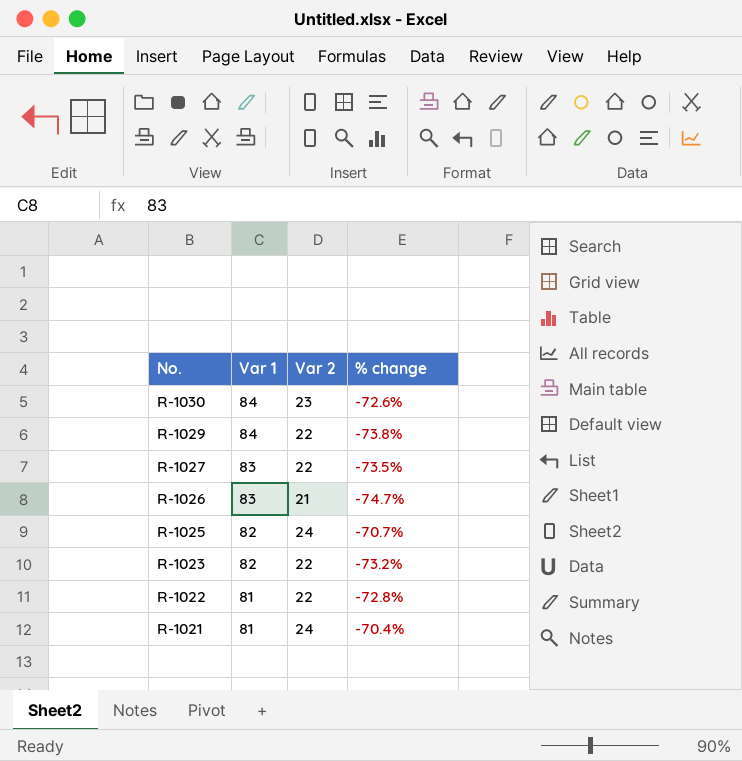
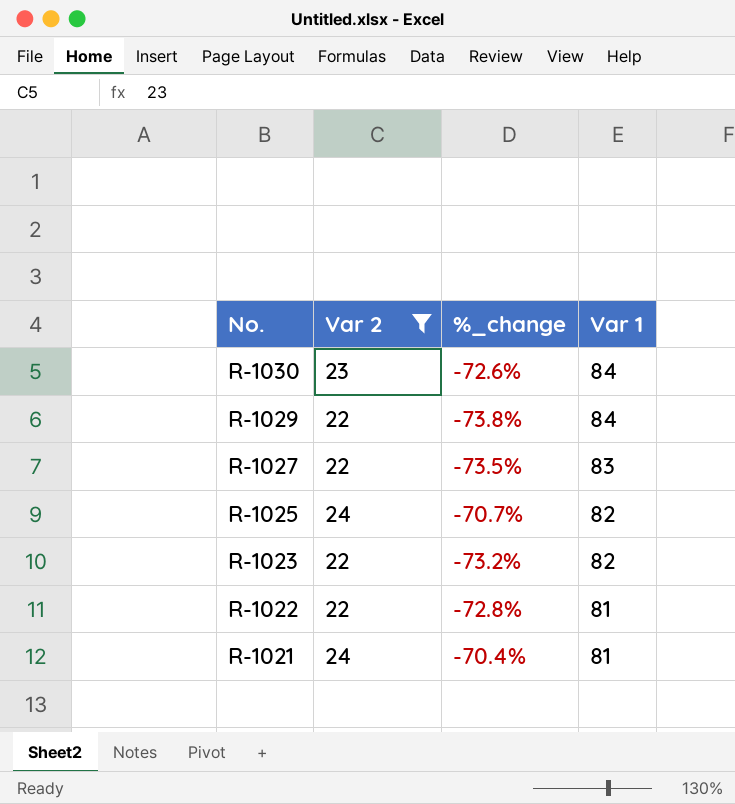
filter: none -> Var 2 != 21
column name: % change -> %_change
column Var 1 | position: 2 -> 4

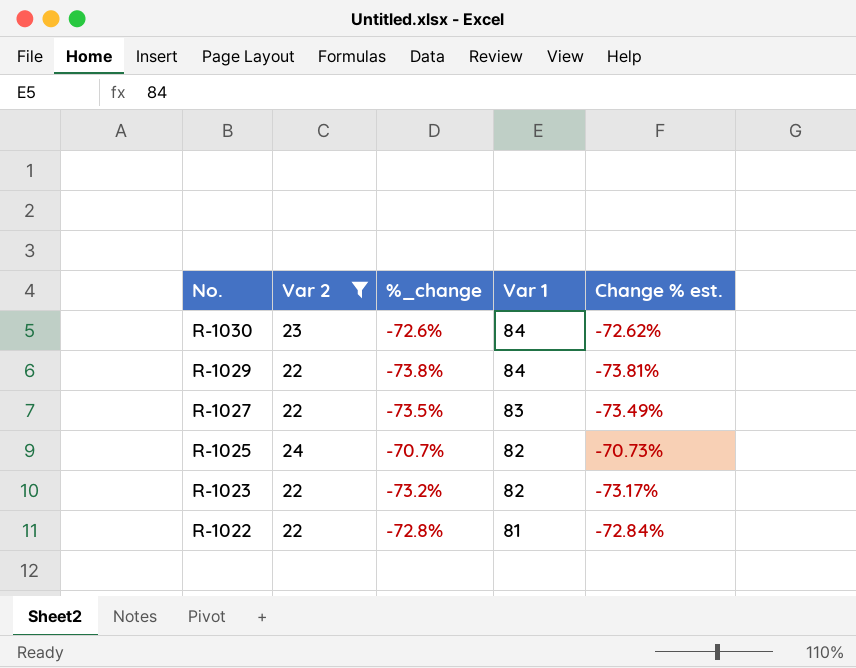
column Change % est. | formula: none -> ([Var 2] - [Var 1]) / [Var 1]
row R-1021: 24 | -70.4% | 81 -> none

